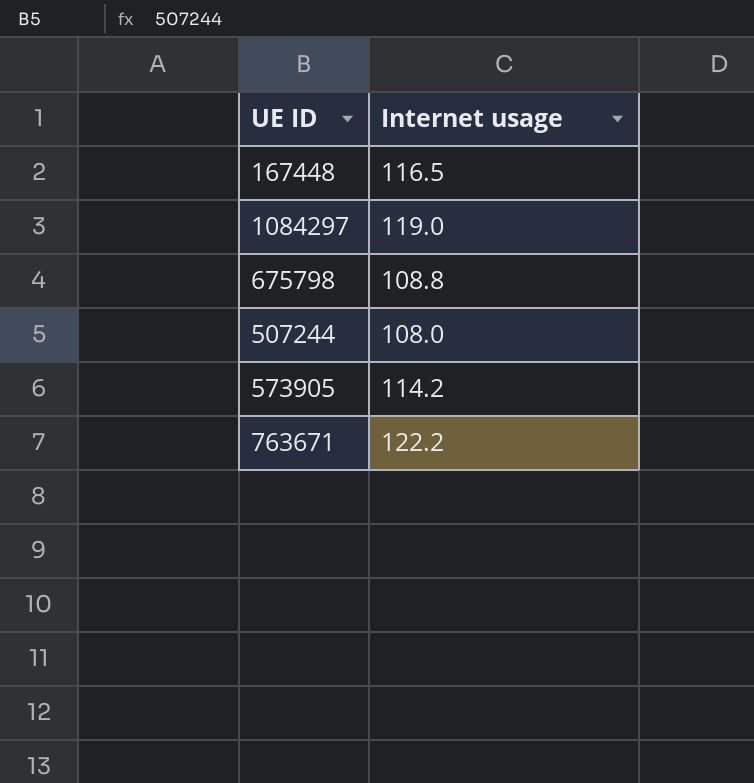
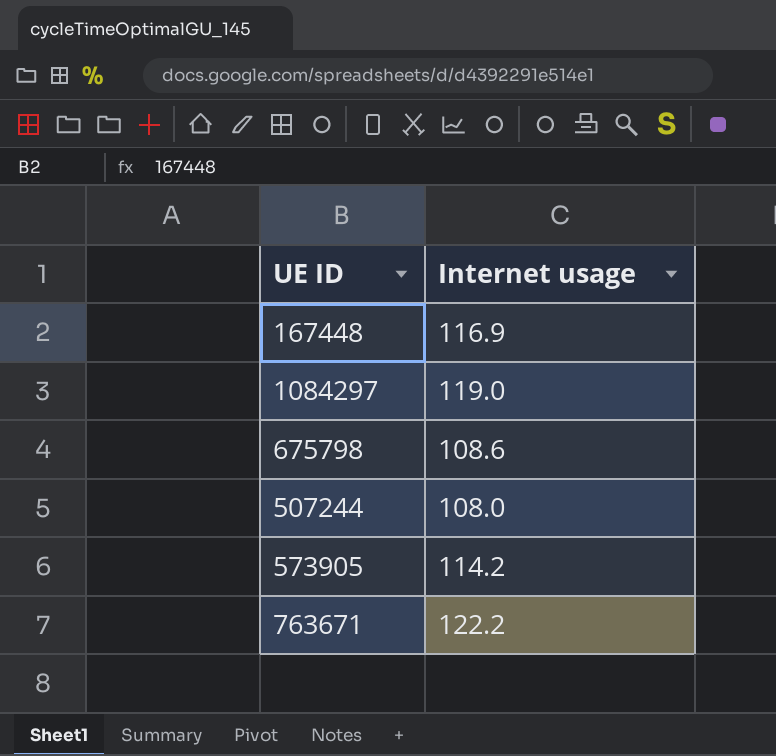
167448 | Internet usage: 116.5 -> 116.9
675798 | Internet usage: 108.8 -> 108.6

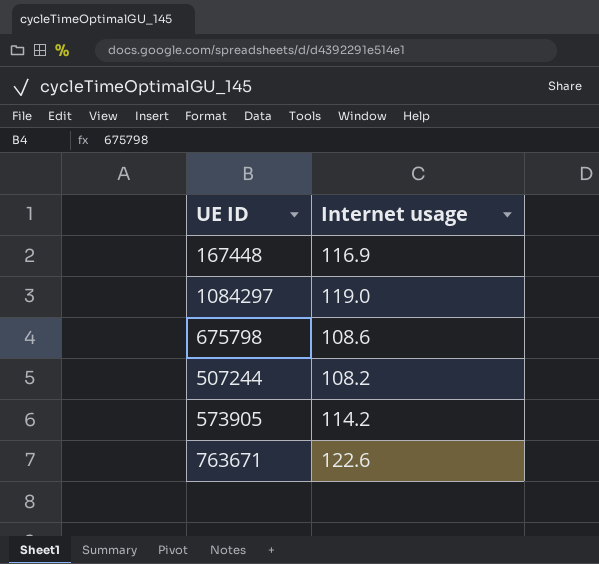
507244 | Internet usage: 108.0 -> 108.2
763671 | Internet usage: 122.2 -> 122.6

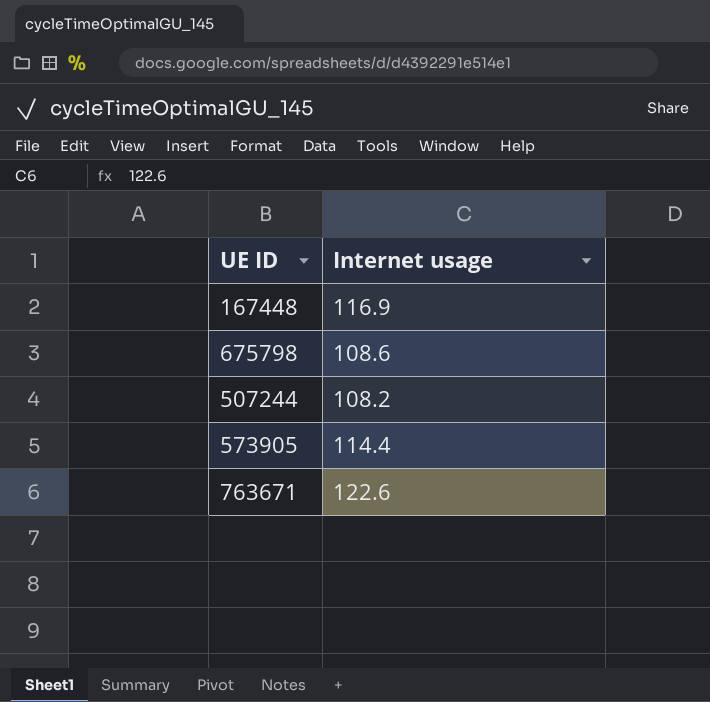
row 1084297: 119.0 -> none
573905 | Internet usage: 114.2 -> 114.4

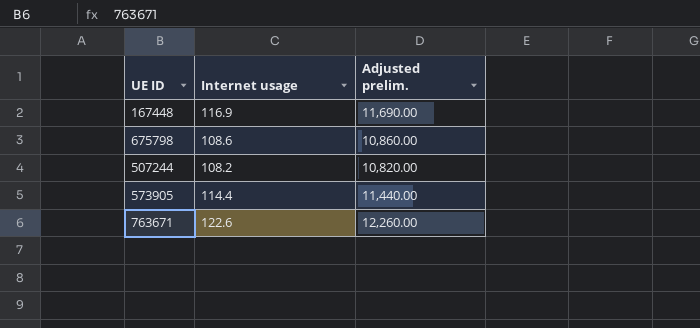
column Adjusted prelim. | formula: none -> [Internet usage] * 100

